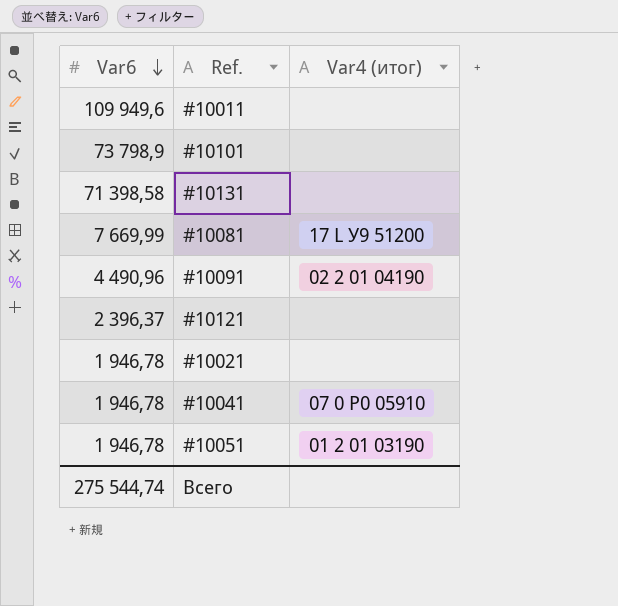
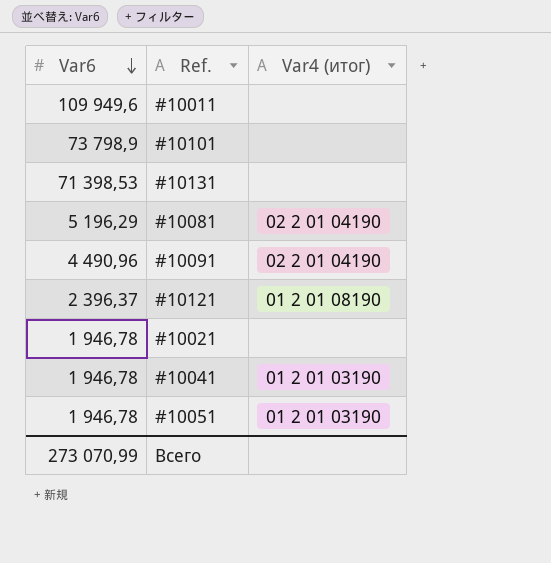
#10131 | Var6: 71 398,58 -> 71 398,53
#10081 | Var6: 7 669,99 -> 5 196,29
#10081 | Var4 (итог): 17 L У9 51200 -> 02 2 01 04190
#10121 | Var4 (итог): none -> 01 2 01 08190
#10041 | Var4 (итог): 07 0 Р0 05910 -> 01 2 01 03190
Всего | Var6: 275 544,74 -> 273 070,99

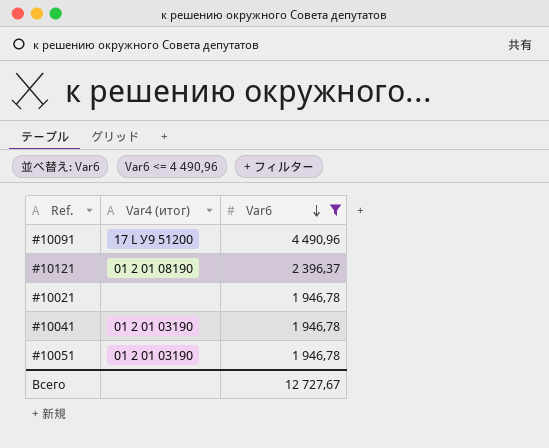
filter: none -> Var6 <= 4 490,96
column Var6 | position: 1 -> 3
#10091 | Var4 (итог): 02 2 01 04190 -> 17 L У9 51200
Всего | Var6: 273 070,99 -> 12 727,67

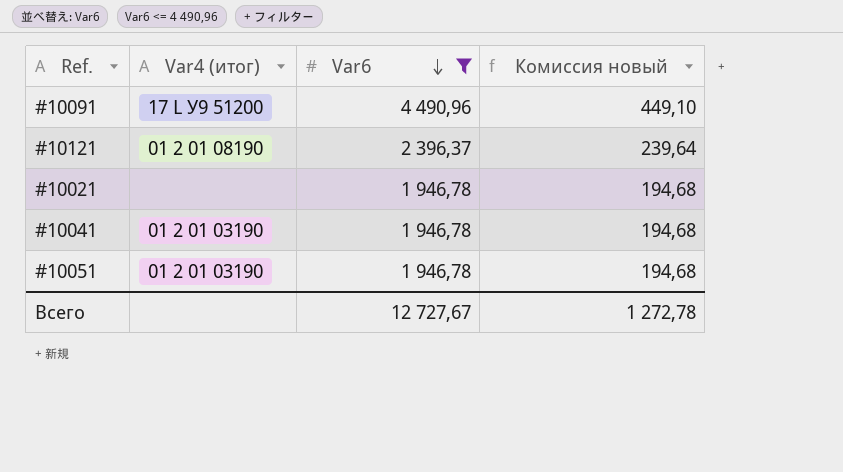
column Комиссия новый | formula: none -> [Var6] * 0,1

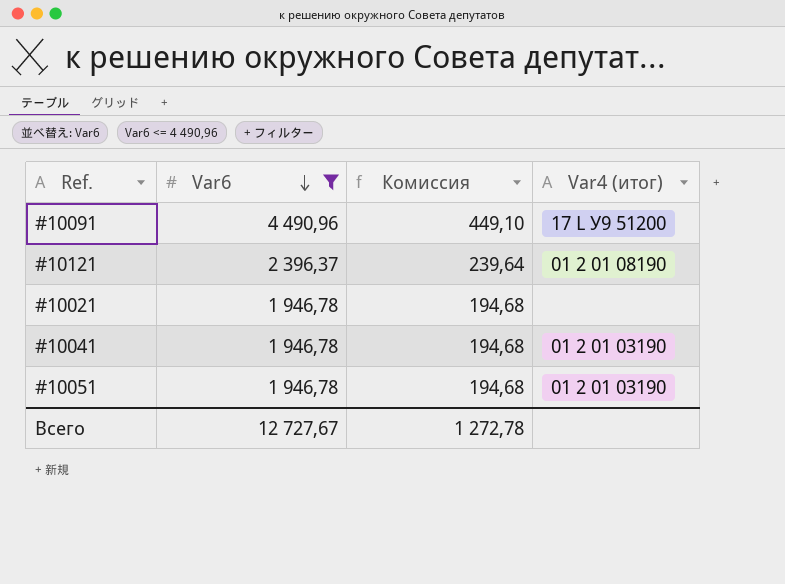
column name: Комиссия новый -> Комиссия
column Var4 (итог) | position: 2 -> 4

